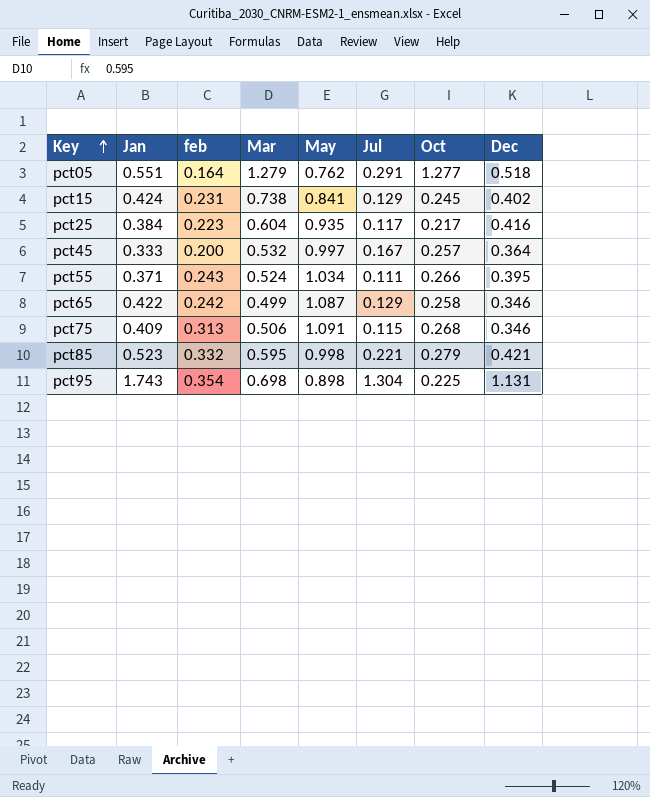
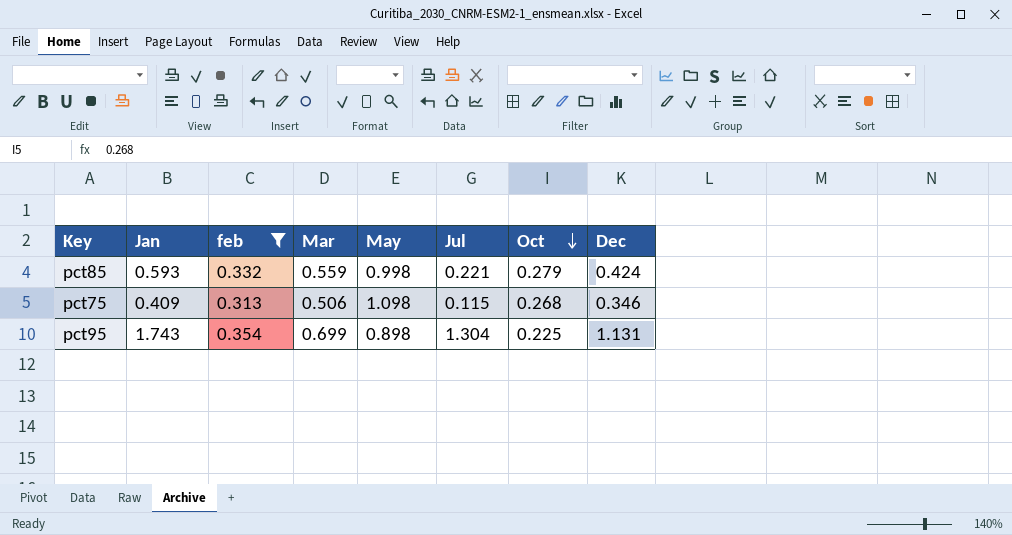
filter: none -> feb >= 0.313
row order: Key ascending -> Oct descending
pct85 | Jan: 0.523 -> 0.593
pct85 | Mar: 0.595 -> 0.559
pct85 | Dec: 0.421 -> 0.424
pct75 | May: 1.091 -> 1.098
pct95 | Mar: 0.698 -> 0.699

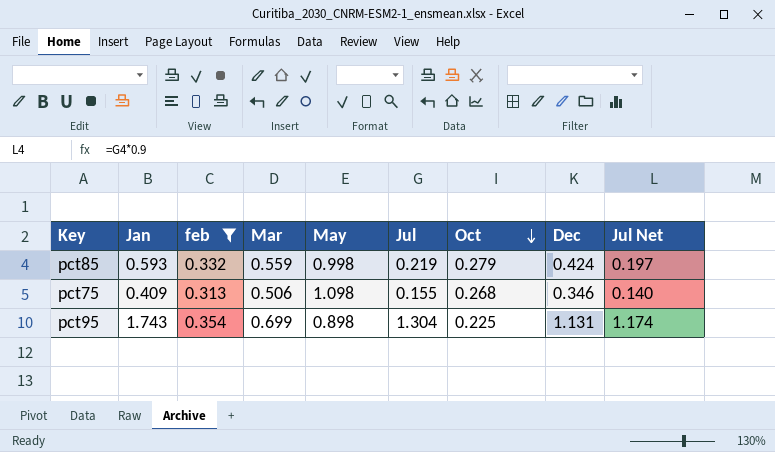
column Jul Net | formula: none -> [Jul] * 0.9
pct85 | Jul: 0.221 -> 0.219
pct75 | Jul: 0.115 -> 0.155

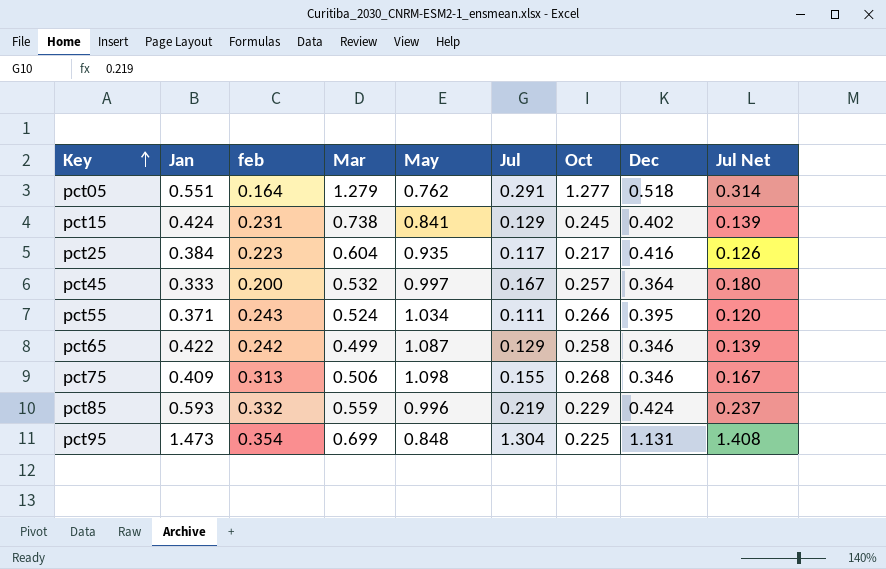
filter: feb >= 0.313 -> none
row order: Oct descending -> Key ascending
column Jul Net | formula: [Jul] * 0.9 -> [Jul] * 1.08
pct85 | May: 0.998 -> 0.996
pct85 | Oct: 0.279 -> 0.229
pct95 | Jan: 1.743 -> 1.473
pct95 | May: 0.898 -> 0.848

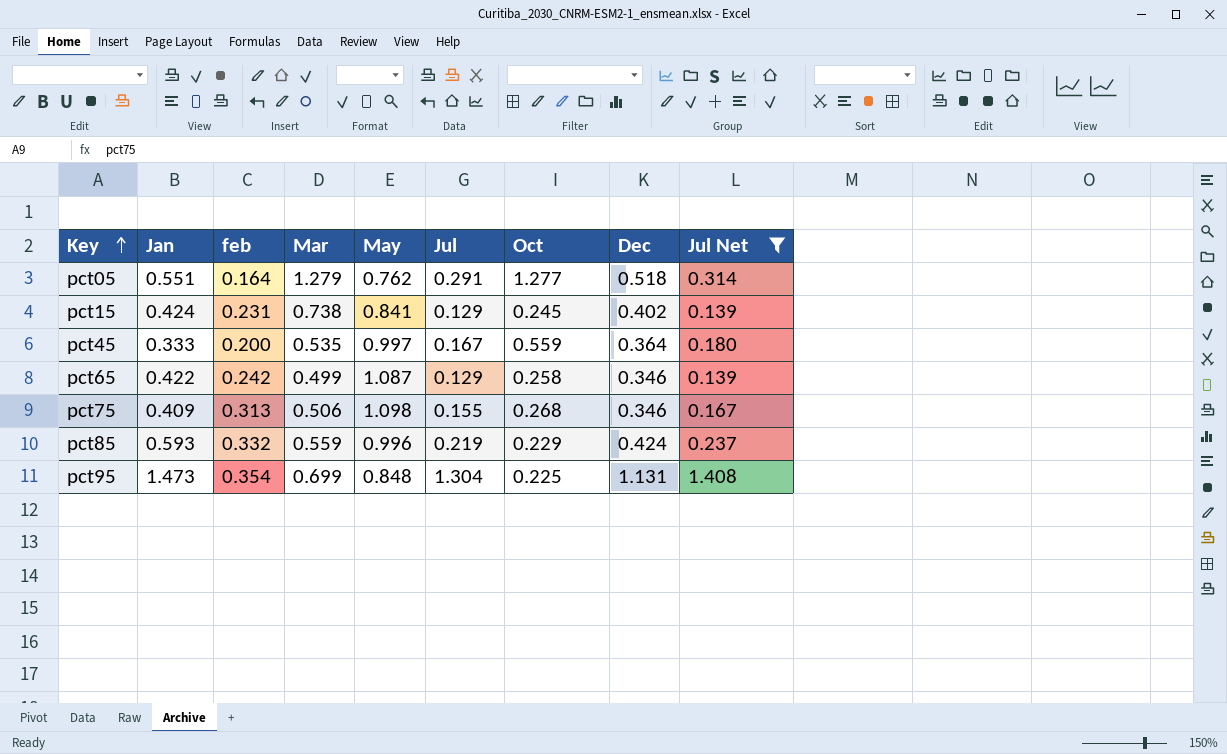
filter: none -> Jul Net >= 0.139
pct45 | Mar: 0.532 -> 0.535
pct45 | Oct: 0.257 -> 0.559

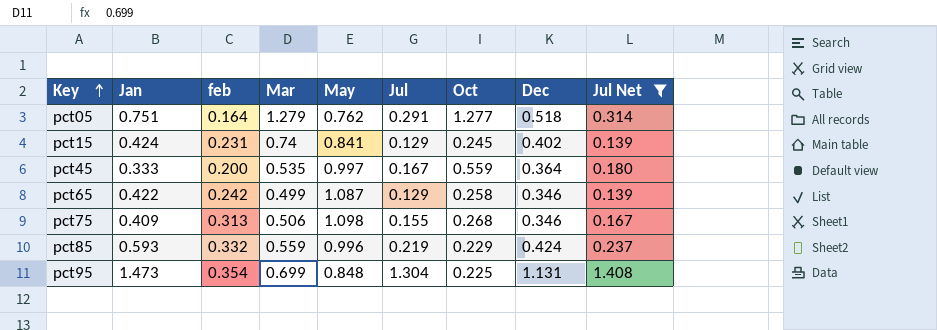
pct05 | Jan: 0.551 -> 0.751
pct15 | Mar: 0.738 -> 0.74

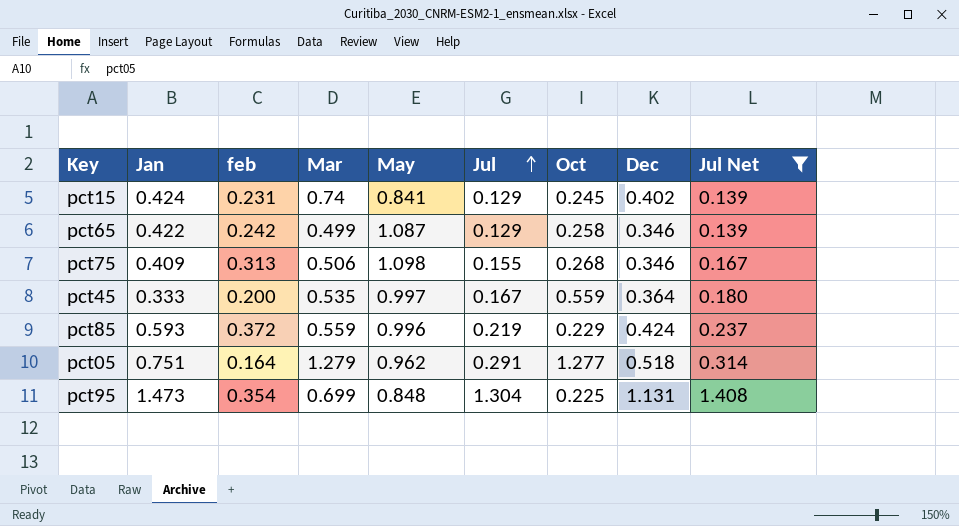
row order: Key ascending -> Jul ascending
pct85 | feb: 0.332 -> 0.372
pct05 | May: 0.762 -> 0.962

